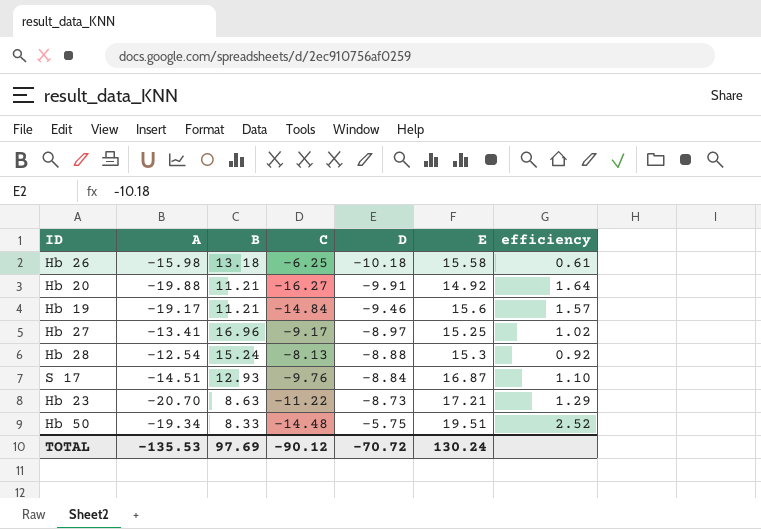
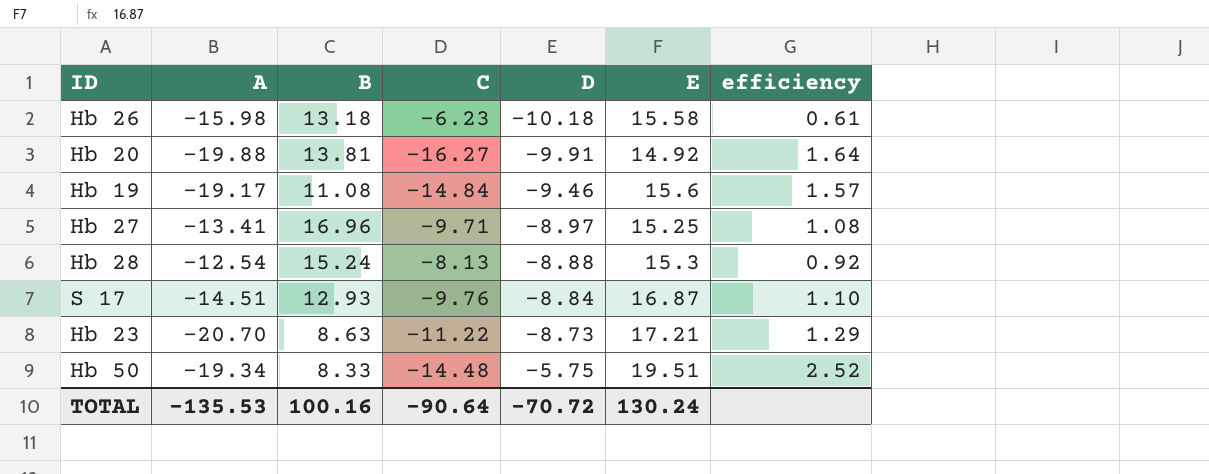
Hb 26 | C: -6.25 -> -6.23
Hb 20 | B: 11.21 -> 13.81
Hb 19 | B: 11.21 -> 11.08
Hb 27 | C: -9.17 -> -9.71
Hb 27 | efficiency: 1.02 -> 1.08
TOTAL | B: 97.69 -> 100.16
TOTAL | C: -90.12 -> -90.64

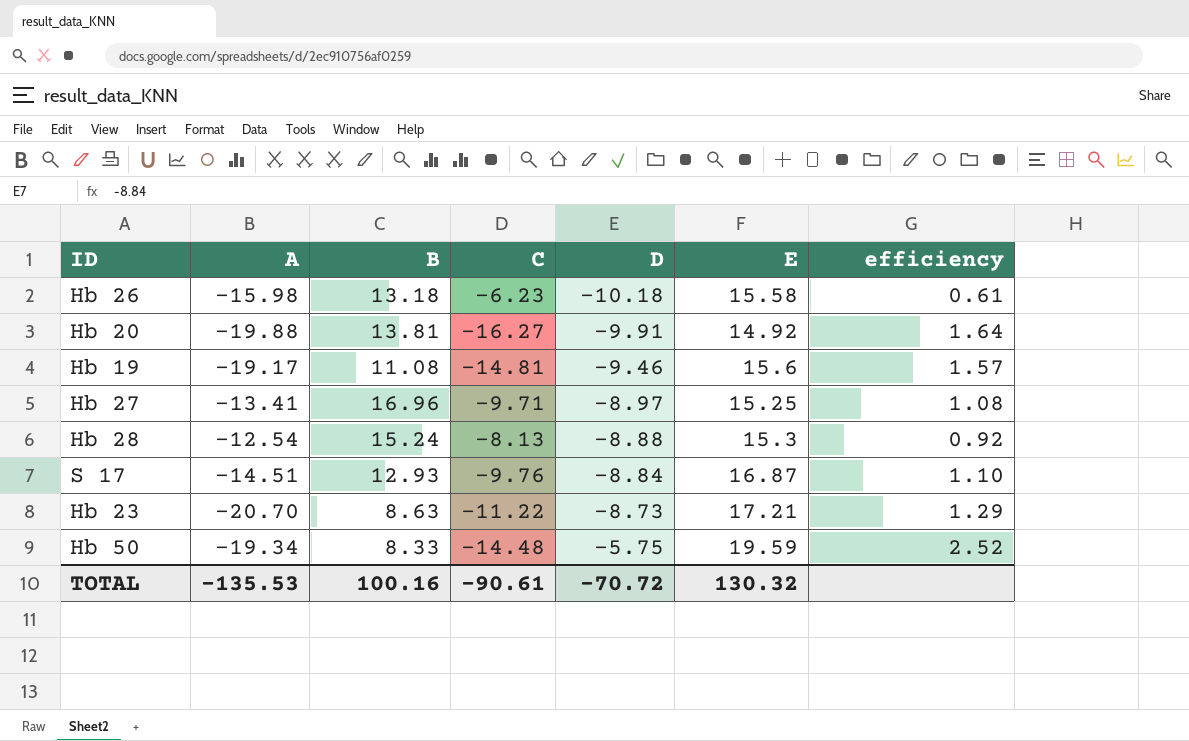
Hb 19 | C: -14.84 -> -14.81
Hb 50 | E: 19.51 -> 19.59
TOTAL | C: -90.64 -> -90.61
TOTAL | E: 130.24 -> 130.32

